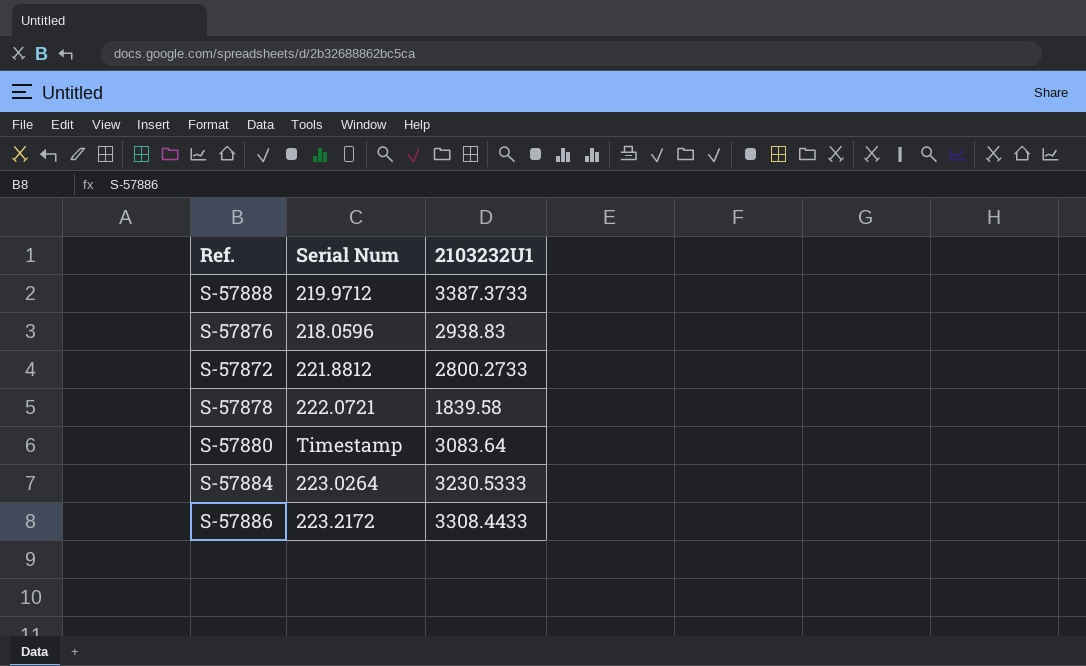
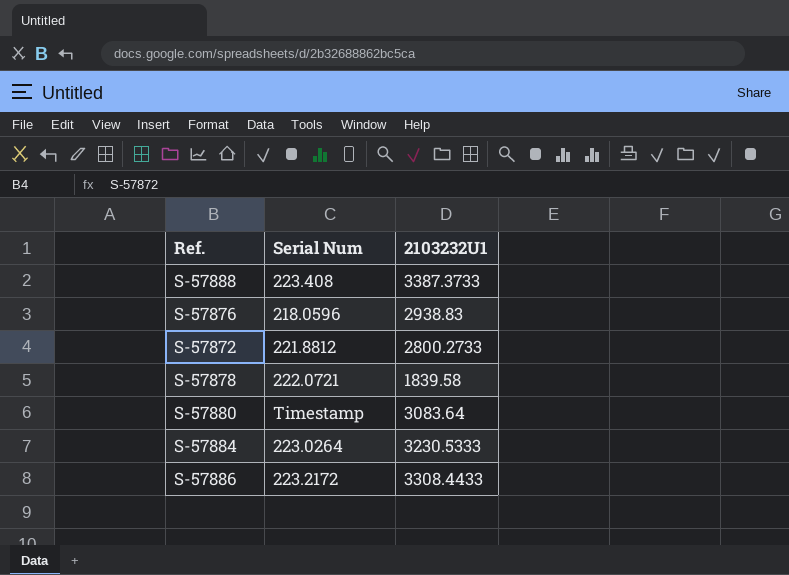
S-57888 | Serial Num: 219.9712 -> 223.408

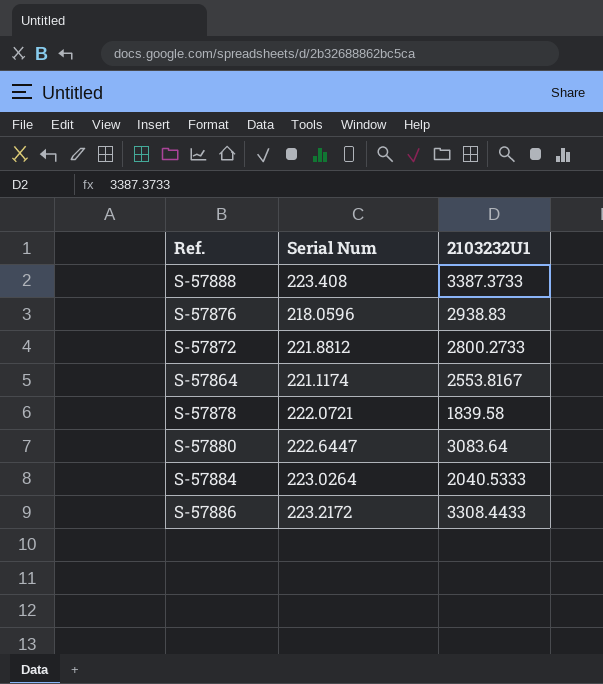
row S-57864: none -> 221.1174 | 2553.8167
S-57880 | Serial Num: Timestamp -> 222.6447
S-57884 | 2103232U1: 3230.5333 -> 2040.5333

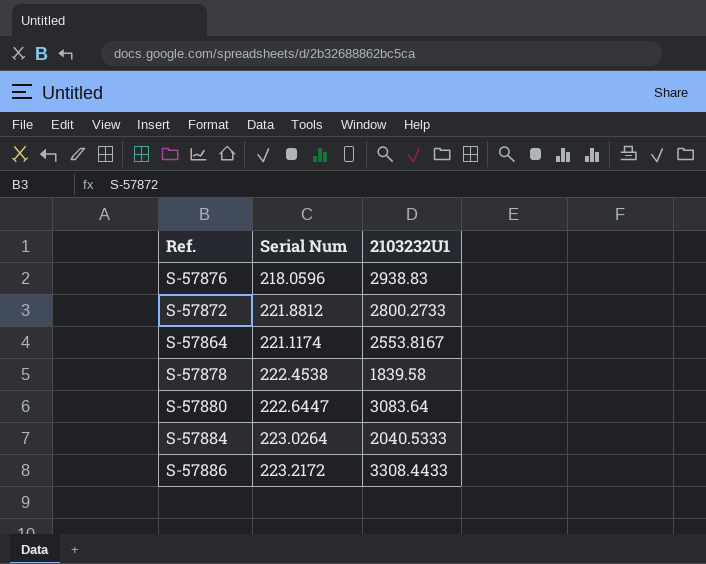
row S-57888: 223.408 | 3387.3733 -> none
S-57878 | Serial Num: 222.0721 -> 222.4538

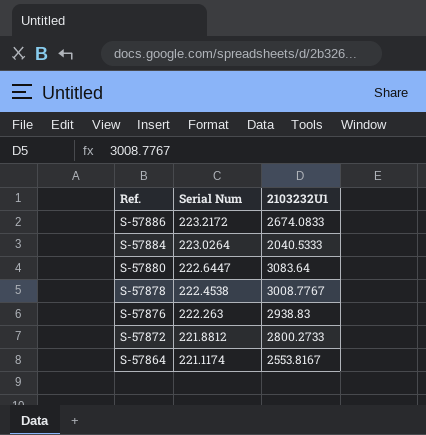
row order: none -> Ref. descending
S-57886 | 2103232U1: 3308.4433 -> 2674.0833
S-57878 | 2103232U1: 1839.58 -> 3008.7767
S-57876 | Serial Num: 218.0596 -> 222.263

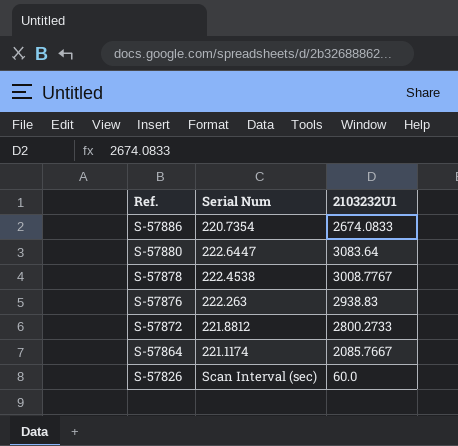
row S-57884: 223.0264 | 2040.5333 -> none
S-57886 | Serial Num: 223.2172 -> 220.7354
S-57864 | 2103232U1: 2553.8167 -> 2085.7667
row S-57826: none -> Scan Interval (sec) | 60.0

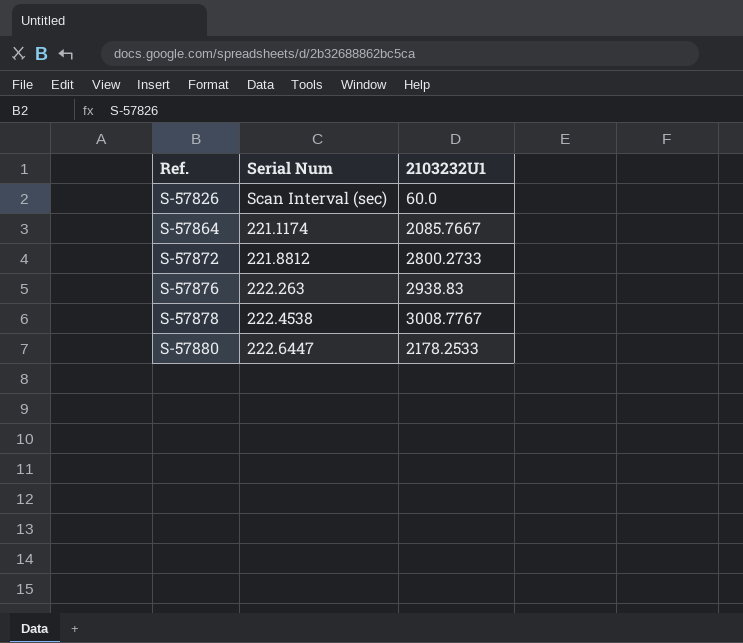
row order: Ref. descending -> Ref. ascending
row S-57886: 220.7354 | 2674.0833 -> none
S-57880 | 2103232U1: 3083.64 -> 2178.2533

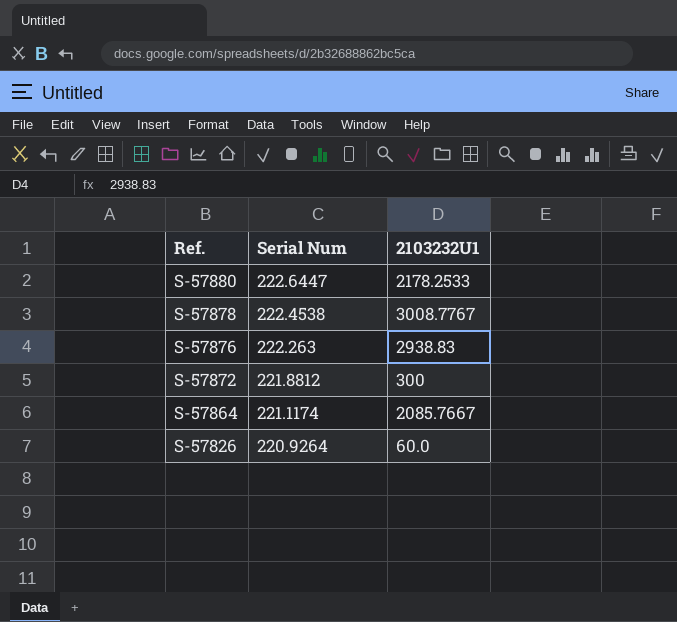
row order: Ref. ascending -> Ref. descending
S-57872 | 2103232U1: 2800.2733 -> 300
S-57826 | Serial Num: Scan Interval (sec) -> 220.9264

